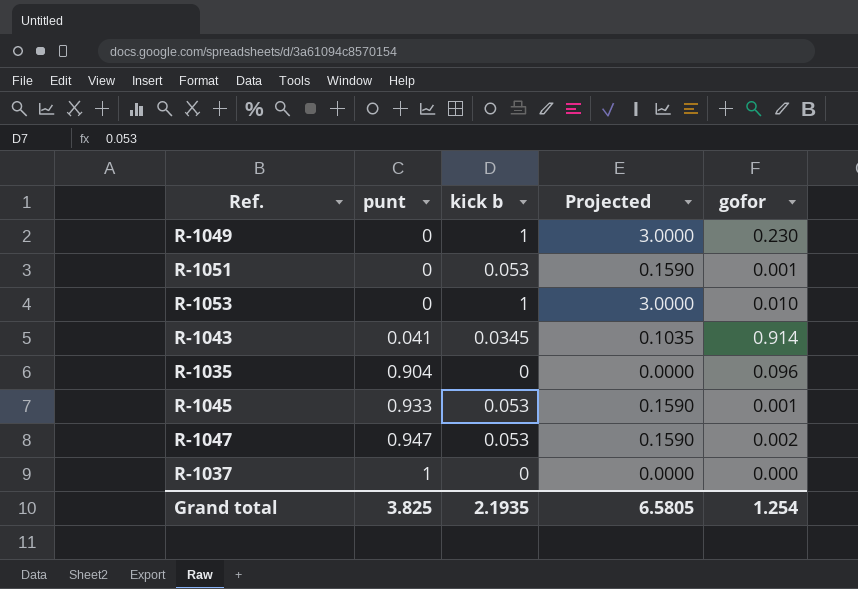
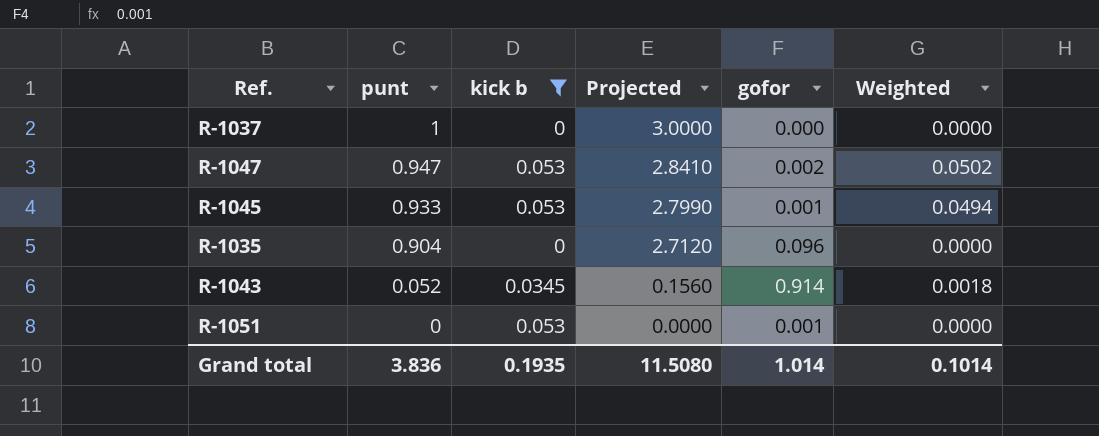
filter: none -> kick b != 1
row order: punt ascending -> punt descending
column Projected | formula: [kick b] * 3 -> [punt] * 3
column Weighted | formula: none -> [punt] * [kick b]
R-1043 | punt: 0.041 -> 0.052
Grand total | punt: 3.825 -> 3.836
Grand total | kick b: 2.1935 -> 0.1935
Grand total | Projected: 6.5805 -> 11.5080
Grand total | gofor: 1.254 -> 1.014

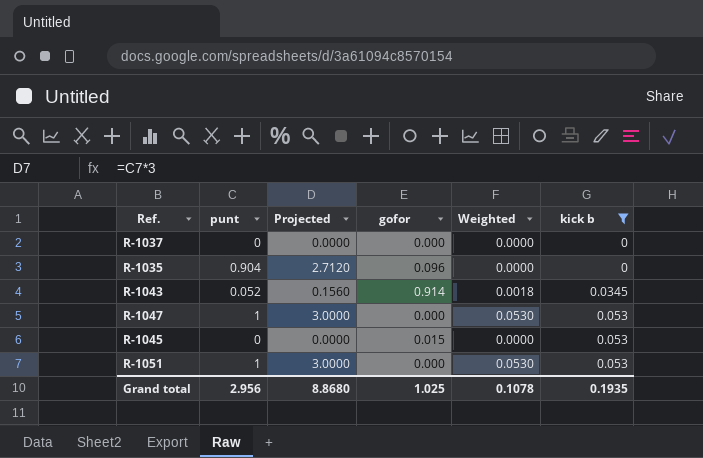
row order: punt descending -> kick b ascending
column kick b | position: 3 -> 6
R-1037 | punt: 1 -> 0
R-1037 | Projected: 3.0000 -> 0.0000
R-1047 | punt: 0.947 -> 1
R-1047 | Projected: 2.8410 -> 3.0000
R-1047 | gofor: 0.002 -> 0.000
R-1047 | Weighted: 0.0502 -> 0.0530
R-1045 | punt: 0.933 -> 0
R-1045 | Projected: 2.7990 -> 0.0000
R-1045 | gofor: 0.001 -> 0.015
R-1045 | Weighted: 0.0494 -> 0.0000
R-1051 | punt: 0 -> 1
R-1051 | Projected: 0.0000 -> 3.0000
R-1051 | gofor: 0.001 -> 0.000
R-1051 | Weighted: 0.0000 -> 0.0530
Grand total | punt: 3.836 -> 2.956
Grand total | Projected: 11.5080 -> 8.8680
Grand total | gofor: 1.014 -> 1.025
Grand total | Weighted: 0.1014 -> 0.1078

